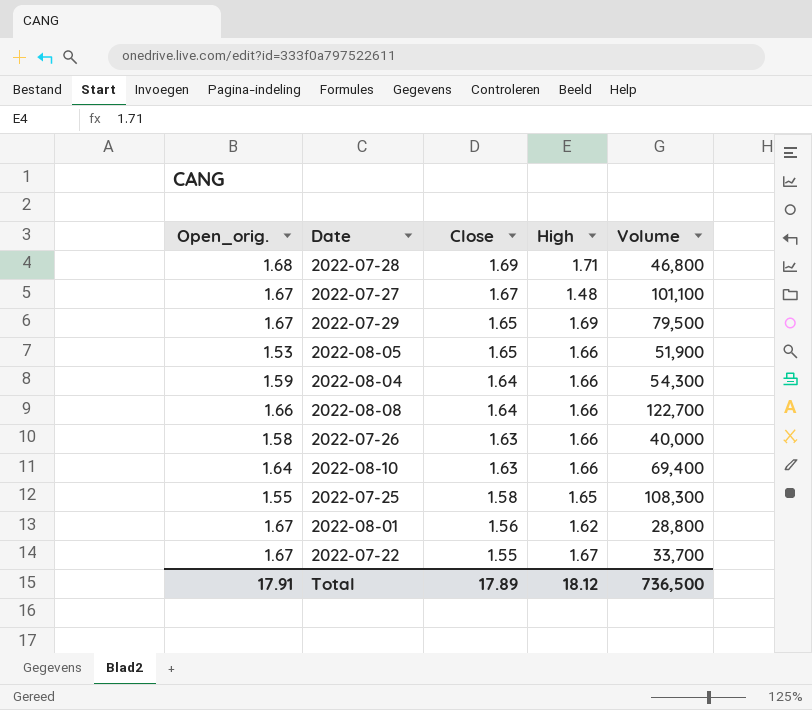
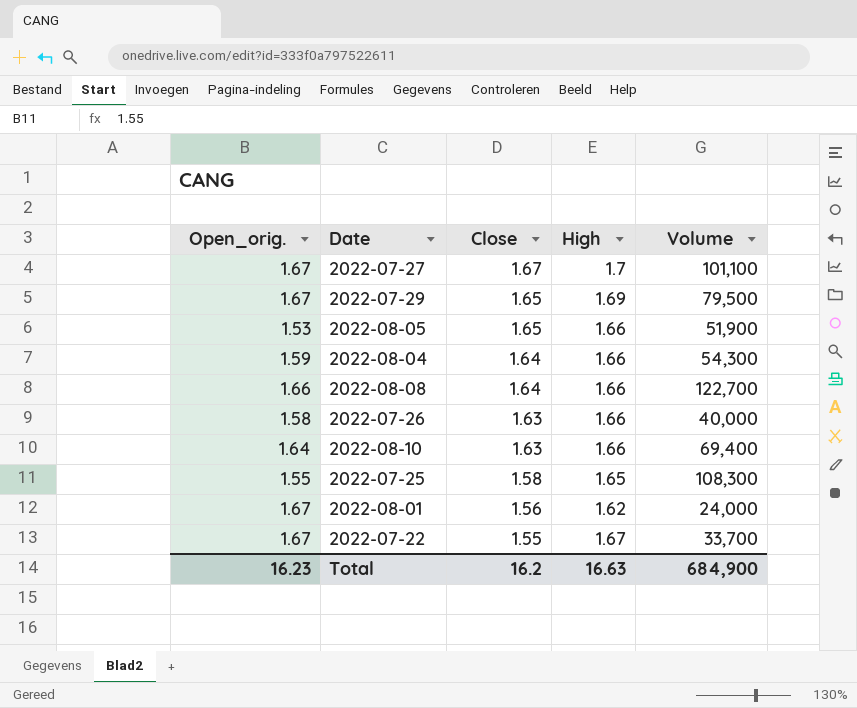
row 2022-07-28: 1.68 | 1.69 | 1.71 | 46,800 -> none
2022-07-27 | High: 1.48 -> 1.7
2022-08-01 | Volume: 28,800 -> 24,000
Total | Open_orig.: 17.91 -> 16.23
Total | Close: 17.89 -> 16.2
Total | High: 18.12 -> 16.63
Total | Volume: 736,500 -> 684,900

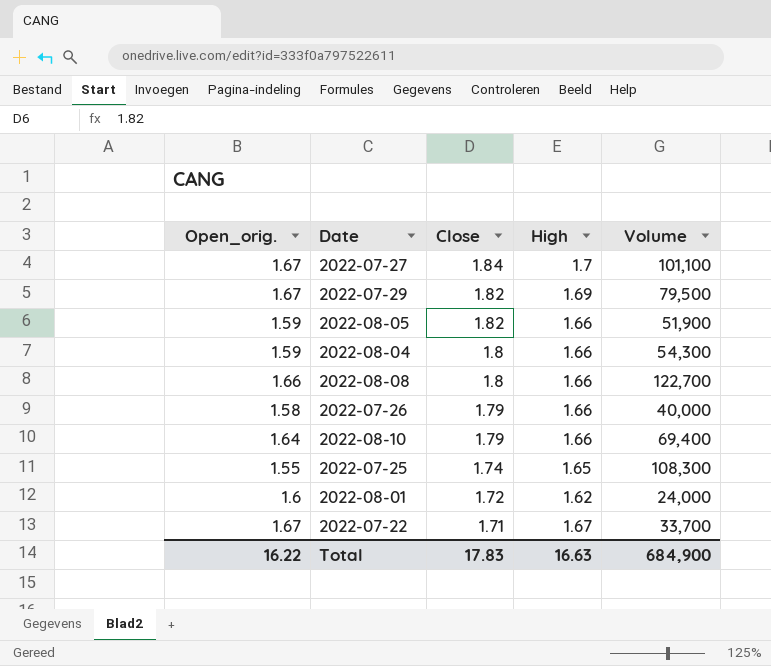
2022-07-27 | Close: 1.67 -> 1.84
2022-07-29 | Close: 1.65 -> 1.82
2022-08-05 | Open_orig.: 1.53 -> 1.59
2022-08-05 | Close: 1.65 -> 1.82
2022-08-04 | Close: 1.64 -> 1.8
2022-08-08 | Close: 1.64 -> 1.8
2022-07-26 | Close: 1.63 -> 1.79
2022-08-10 | Close: 1.63 -> 1.79
2022-07-25 | Close: 1.58 -> 1.74
2022-08-01 | Open_orig.: 1.67 -> 1.6
2022-08-01 | Close: 1.56 -> 1.72
2022-07-22 | Close: 1.55 -> 1.71
Total | Open_orig.: 16.23 -> 16.22
Total | Close: 16.2 -> 17.83

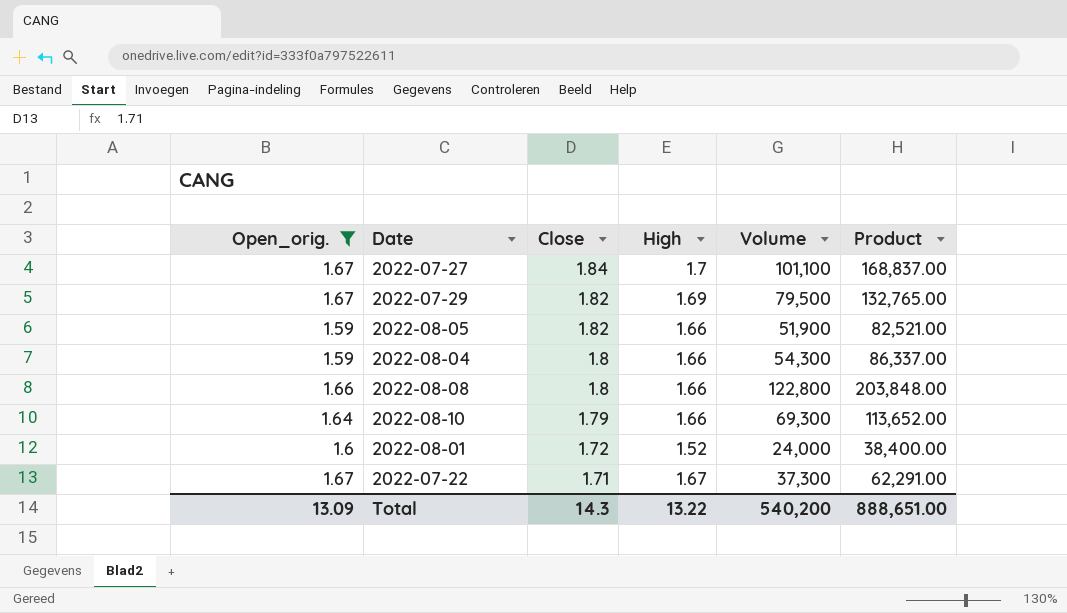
filter: none -> Open_orig. >= 1.59
column Product | formula: none -> [Open_orig.] * [Volume]
2022-08-08 | Volume: 122,700 -> 122,800
2022-08-10 | Volume: 69,400 -> 69,300
2022-08-01 | High: 1.62 -> 1.52
2022-07-22 | Volume: 33,700 -> 37,300
Total | Open_orig.: 16.22 -> 13.09
Total | Close: 17.83 -> 14.3
Total | High: 16.63 -> 13.22
Total | Volume: 684,900 -> 540,200

